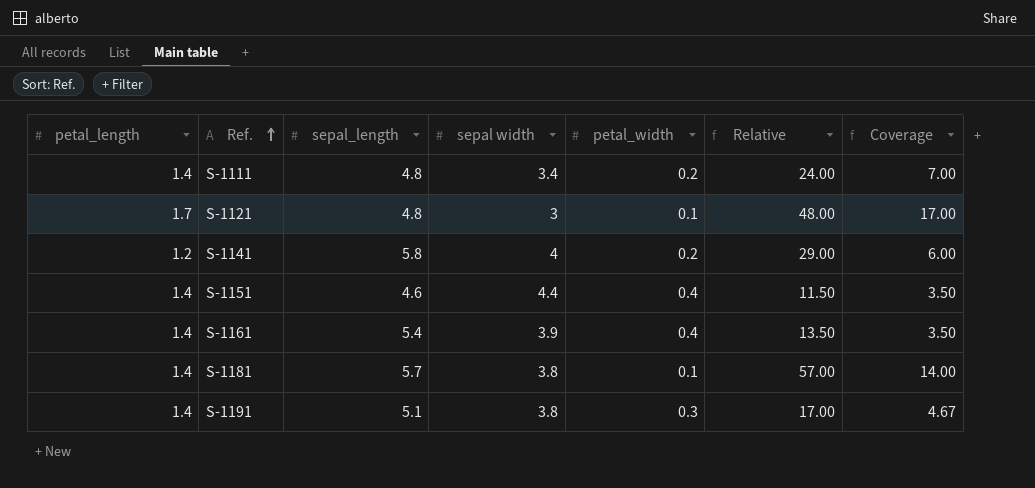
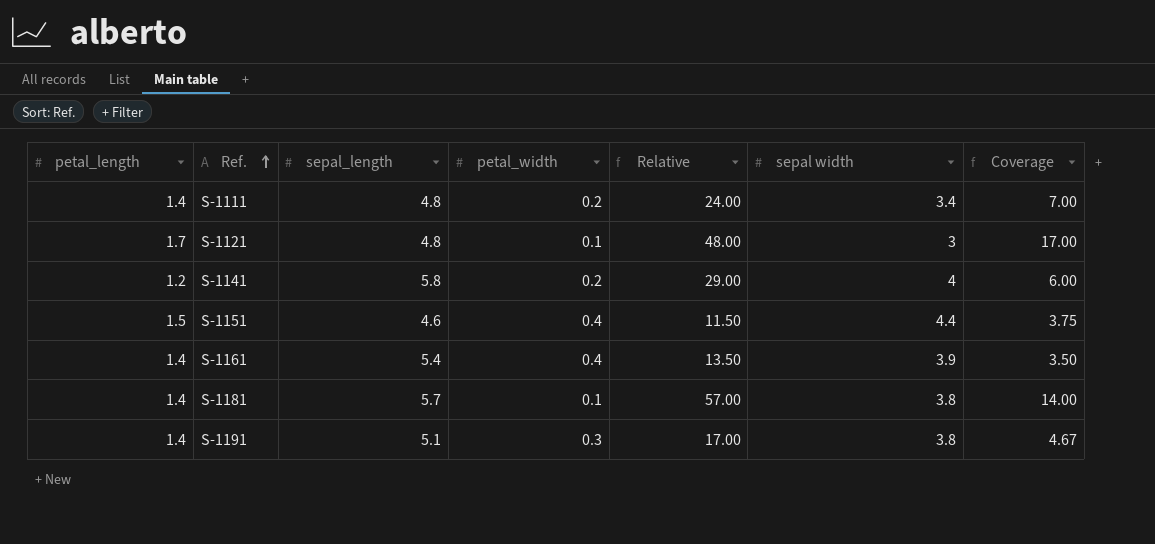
column sepal width | position: 4 -> 6
S-1151 | petal_length: 1.4 -> 1.5
S-1151 | Coverage: 3.50 -> 3.75

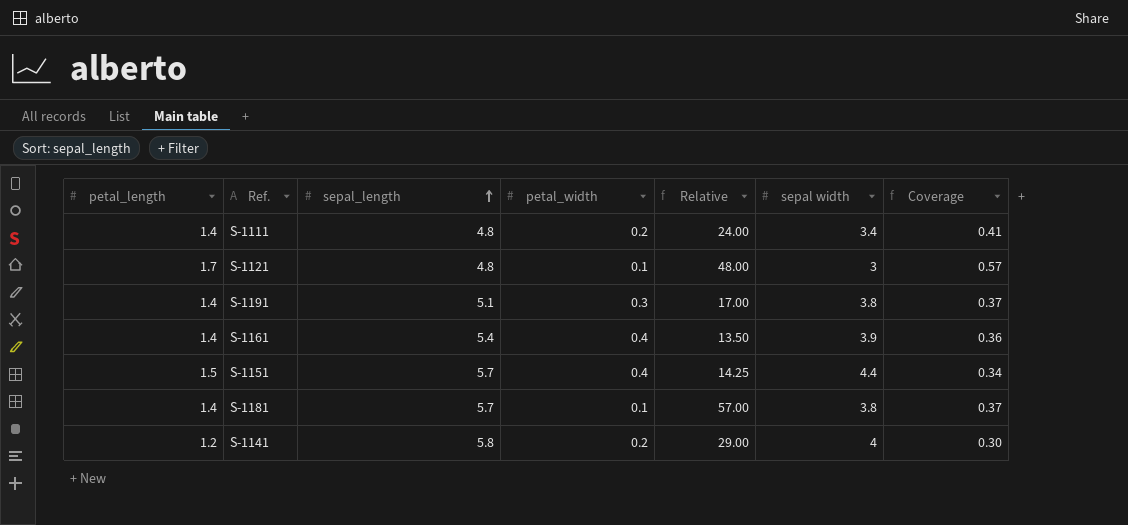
row order: Ref. ascending -> sepal_length ascending
column Coverage | formula: [petal_length] / [petal_width] -> [petal_length] / [sepal width]
S-1151 | sepal_length: 4.6 -> 5.7
S-1151 | Relative: 11.50 -> 14.25

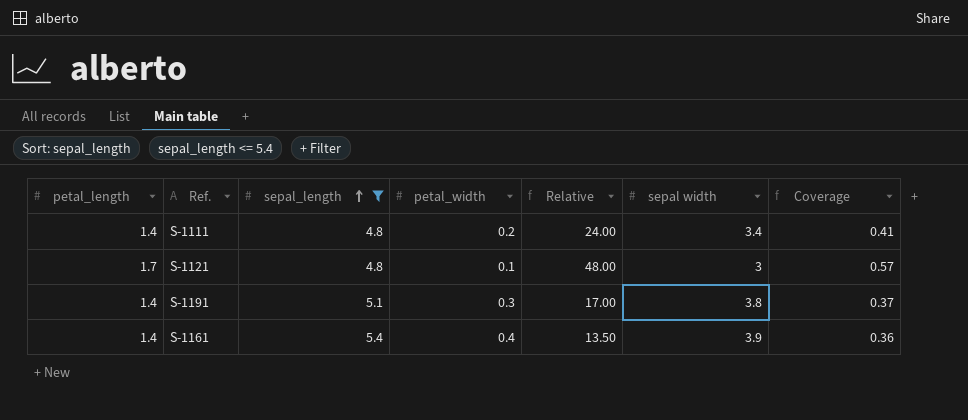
filter: none -> sepal_length <= 5.4

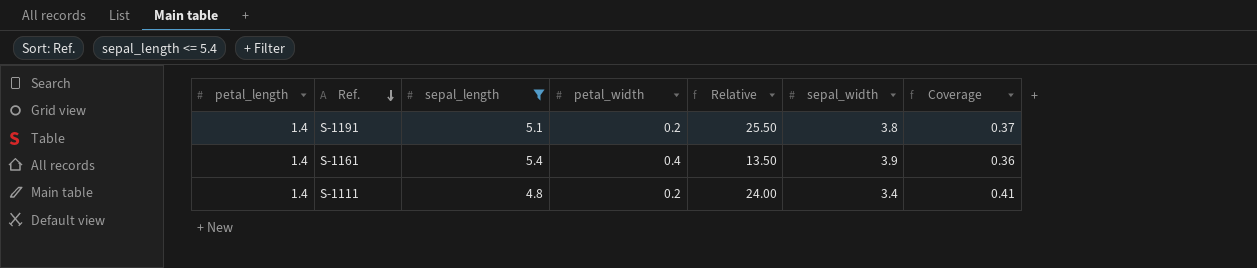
row order: sepal_length ascending -> Ref. descending
column name: sepal width -> sepal_width
row S-1121: 1.7 | 4.8 | 0.1 | 48.00 | 3 | 0.57 -> none
S-1191 | petal_width: 0.3 -> 0.2
S-1191 | Relative: 17.00 -> 25.50

